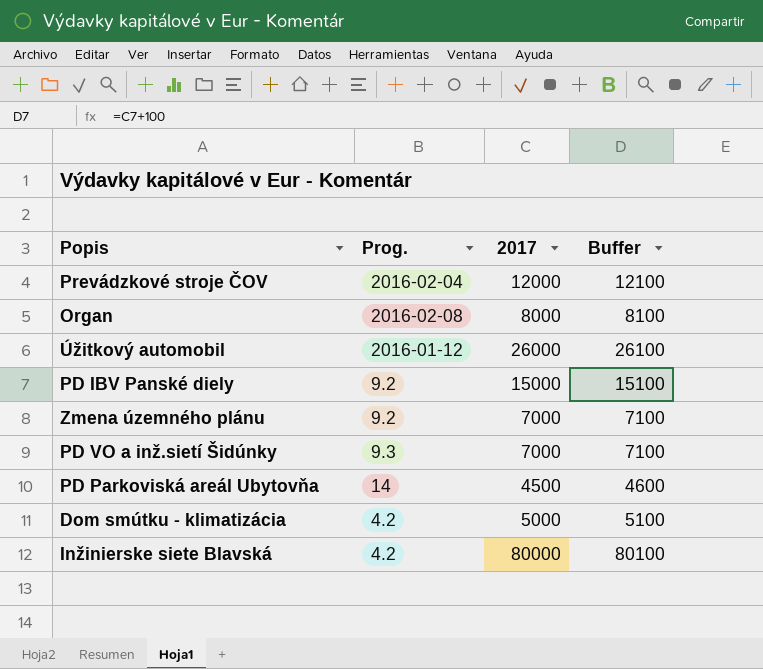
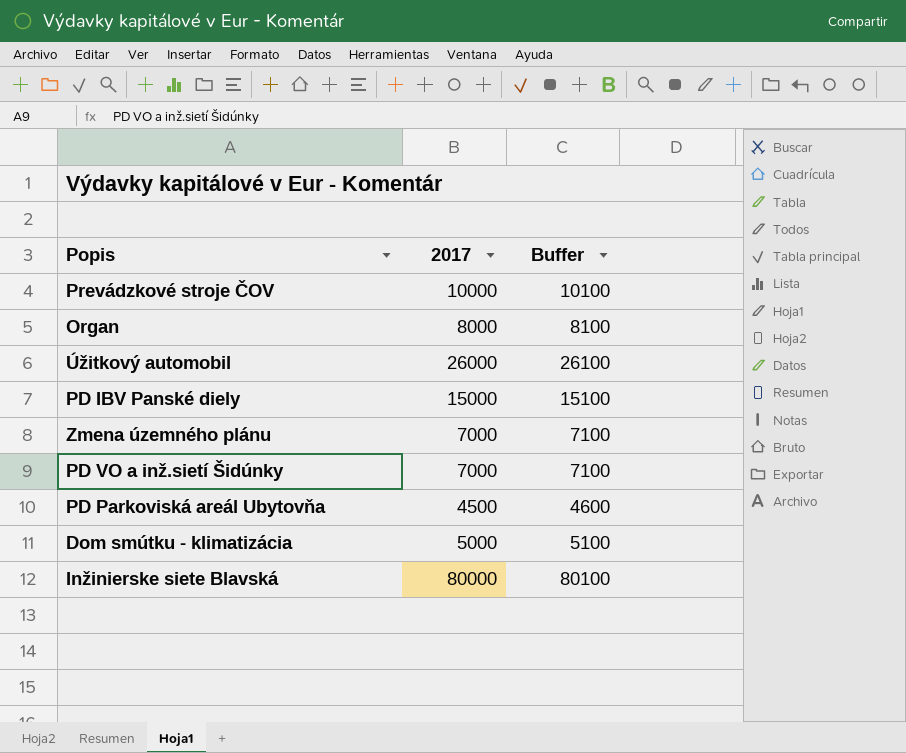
column Prog. | position: 2 -> none
Prevádzkové stroje ČOV | 2017: 12000 -> 10000
Prevádzkové stroje ČOV | Buffer: 12100 -> 10100

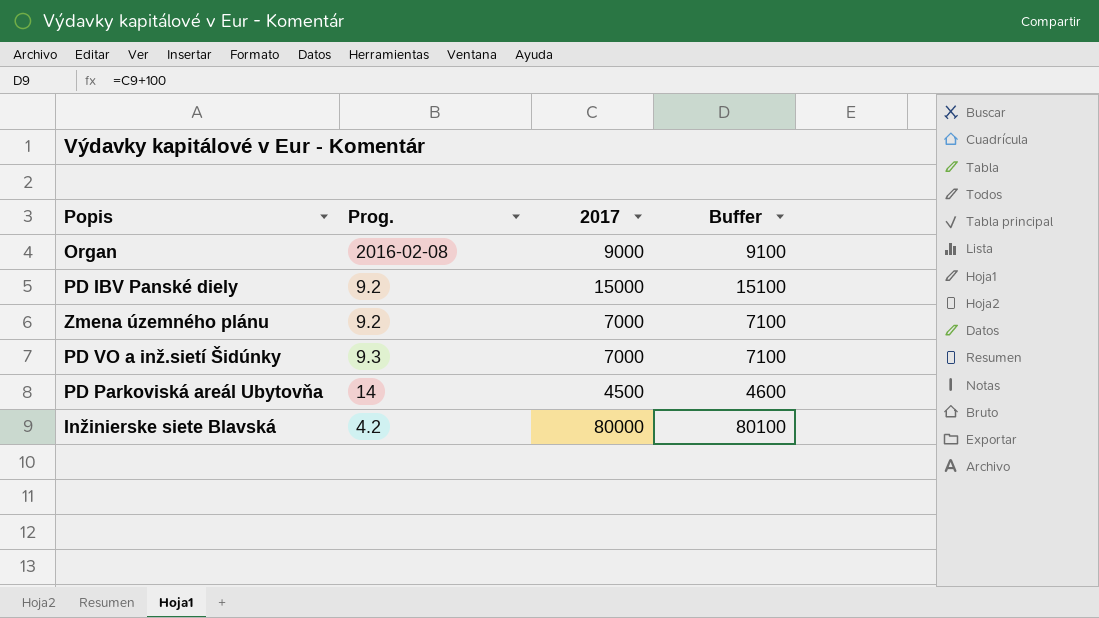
column Prog. | position: none -> 2
row Prevádzkové stroje ČOV: 10000 | 10100 -> none
row Úžitkový automobil: 26000 | 26100 -> none
row Dom smútku - klimatizácia: 5000 | 5100 -> none
Organ | 2017: 8000 -> 9000
Organ | Buffer: 8100 -> 9100

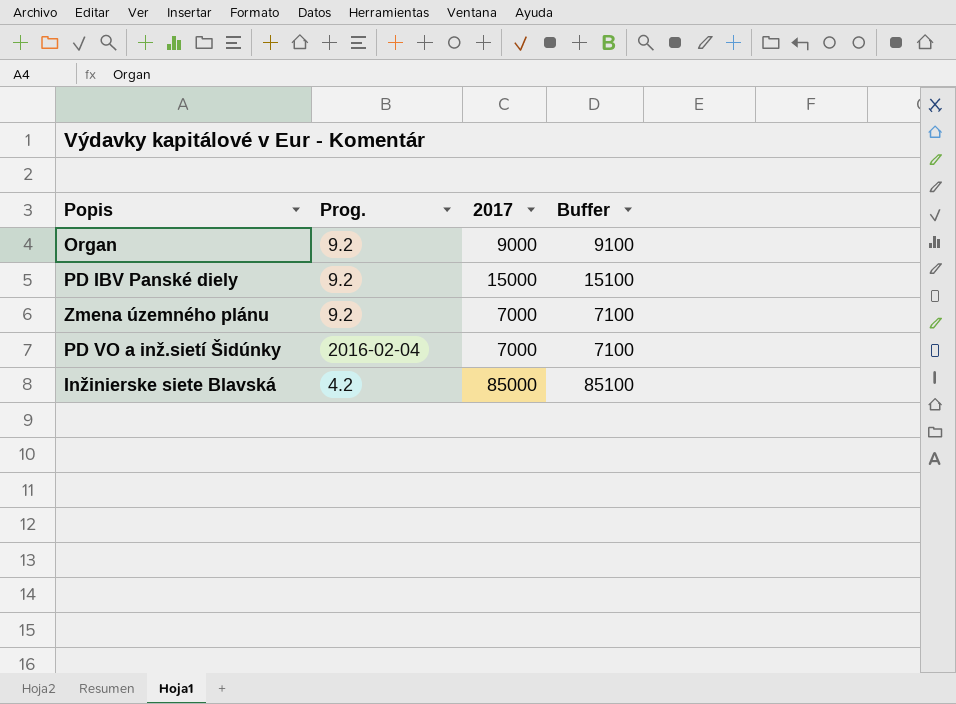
row PD Parkoviská areál Ubytovňa: 14 | 4500 | 4600 -> none
Organ | Prog.: 2016-02-08 -> 9.2
PD VO a inž.sietí Šidúnky | Prog.: 9.3 -> 2016-02-04
Inžinierske siete Blavská | 2017: 80000 -> 85000
Inžinierske siete Blavská | Buffer: 80100 -> 85100

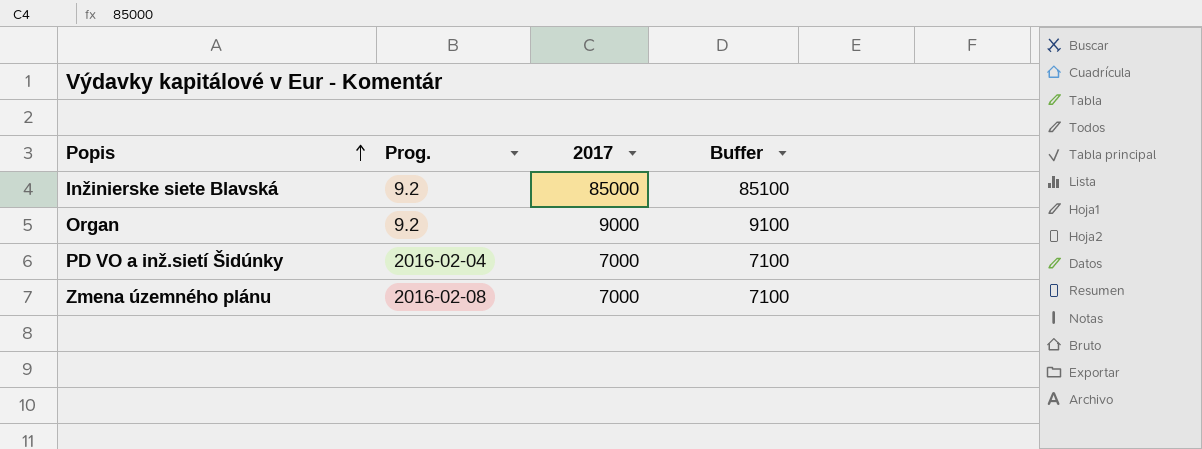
row order: none -> Popis ascending
row PD IBV Panské diely: 9.2 | 15000 | 15100 -> none
Inžinierske siete Blavská | Prog.: 4.2 -> 9.2
Zmena územného plánu | Prog.: 9.2 -> 2016-02-08

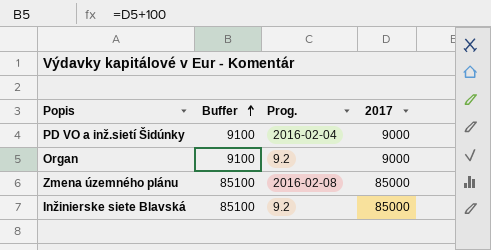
row order: Popis ascending -> Buffer ascending
column Buffer | position: 4 -> 2
PD VO a inž.sietí Šidúnky | Buffer: 7100 -> 9100
PD VO a inž.sietí Šidúnky | 2017: 7000 -> 9000
Zmena územného plánu | Buffer: 7100 -> 85100
Zmena územného plánu | 2017: 7000 -> 85000

